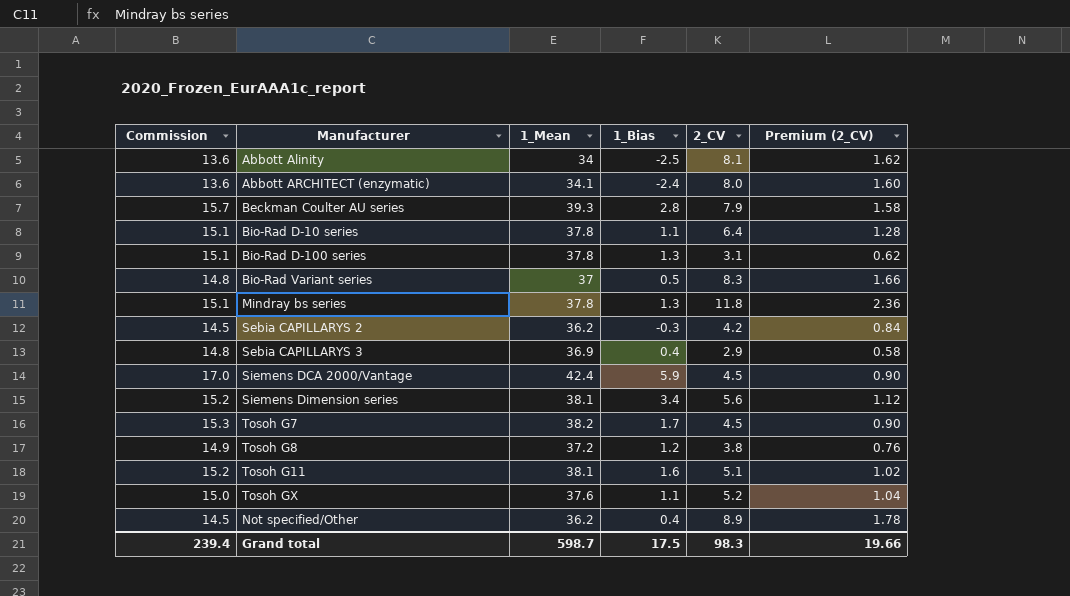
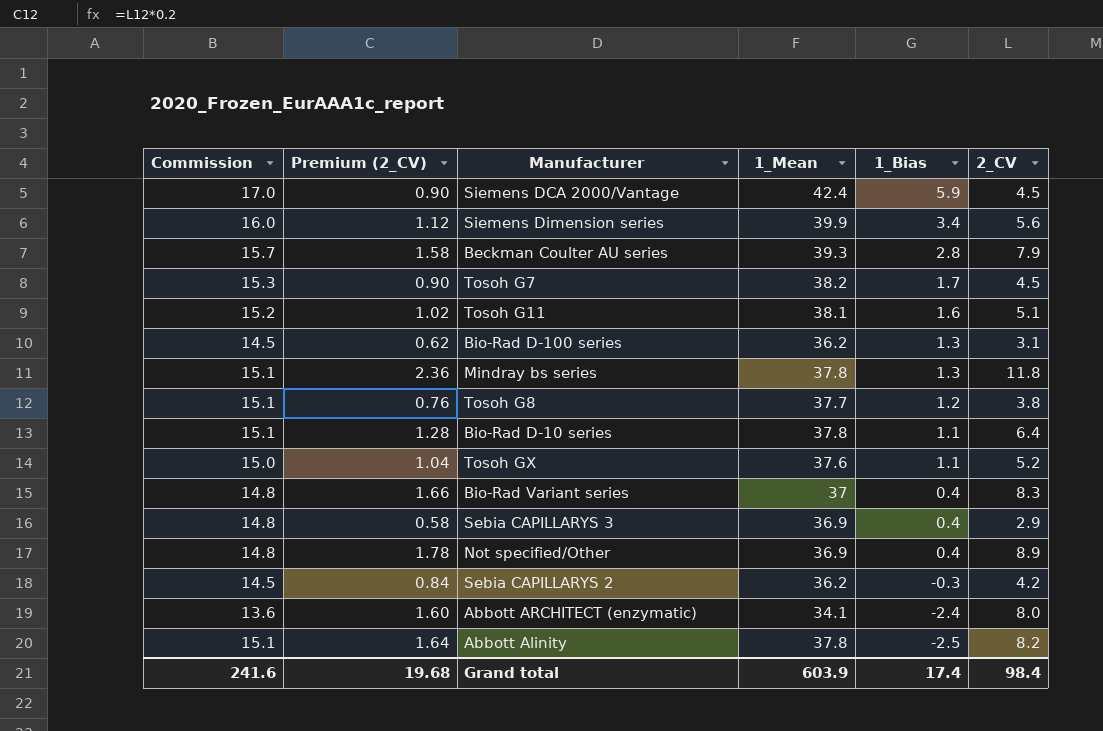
row order: none -> 1_Bias descending
column Premium (2_CV) | position: 6 -> 2
Siemens Dimension series | Commission: 15.2 -> 16.0
Siemens Dimension series | 1_Mean: 38.1 -> 39.9
Bio-Rad D-100 series | Commission: 15.1 -> 14.5
Bio-Rad D-100 series | 1_Mean: 37.8 -> 36.2
Tosoh G8 | Commission: 14.9 -> 15.1
Tosoh G8 | 1_Mean: 37.2 -> 37.7
Bio-Rad Variant series | 1_Bias: 0.5 -> 0.4
Not specified/Other | Commission: 14.5 -> 14.8
Not specified/Other | 1_Mean: 36.2 -> 36.9
Abbott Alinity | Commission: 13.6 -> 15.1
Abbott Alinity | Premium (2_CV): 1.62 -> 1.64
Abbott Alinity | 1_Mean: 34 -> 37.8
Abbott Alinity | 2_CV: 8.1 -> 8.2
Grand total | Commission: 239.4 -> 241.6
Grand total | Premium (2_CV): 19.66 -> 19.68
Grand total | 1_Mean: 598.7 -> 603.9
Grand total | 1_Bias: 17.5 -> 17.4
Grand total | 2_CV: 98.3 -> 98.4

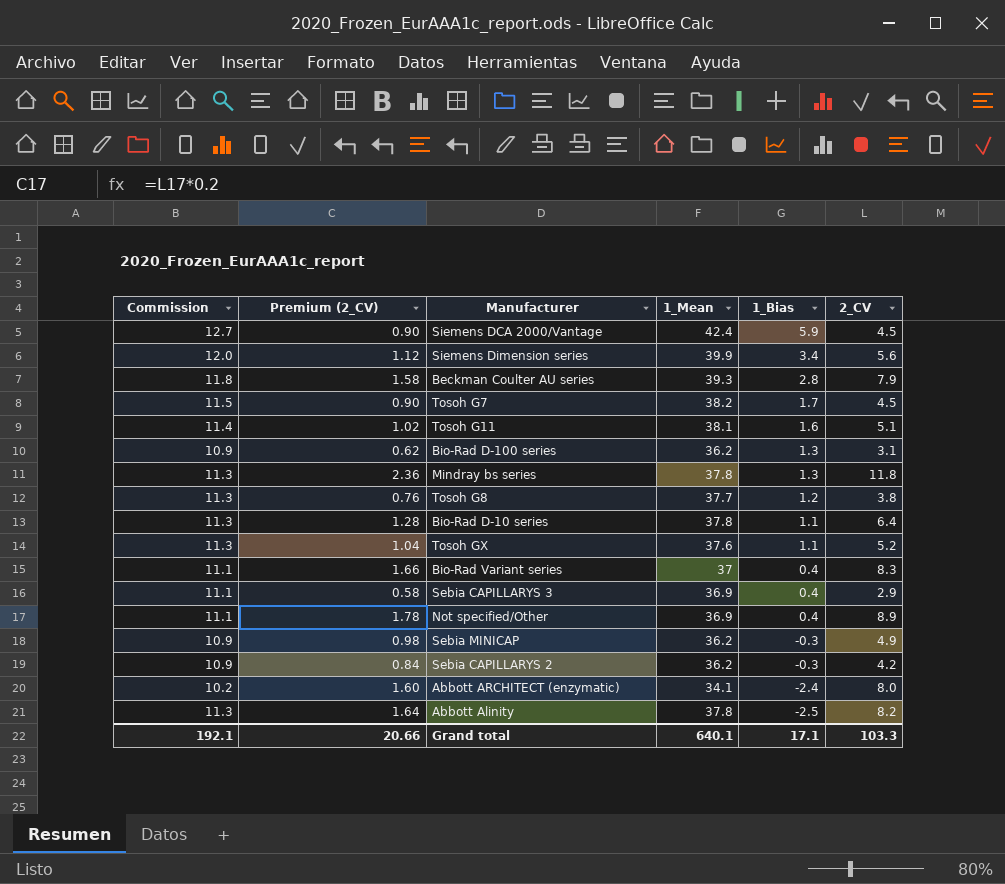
column Commission | formula: [1_Mean] * 0.4 -> [1_Mean] * 0.3
row Sebia MINICAP: none -> 10.9 | 0.98 | 36.2 | -0.3 | 4.9
Grand total | Commission: 241.6 -> 192.1
Grand total | Premium (2_CV): 19.68 -> 20.66
Grand total | 1_Mean: 603.9 -> 640.1
Grand total | 1_Bias: 17.4 -> 17.1
Grand total | 2_CV: 98.4 -> 103.3

